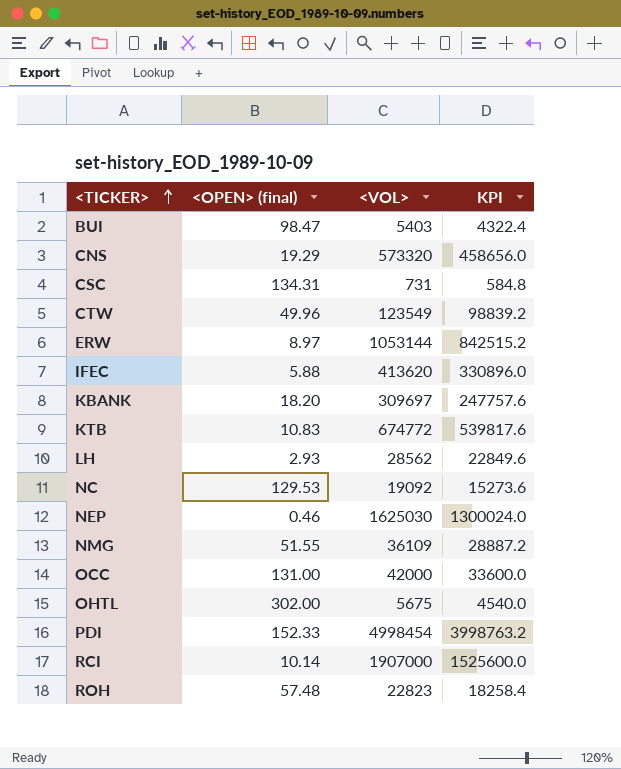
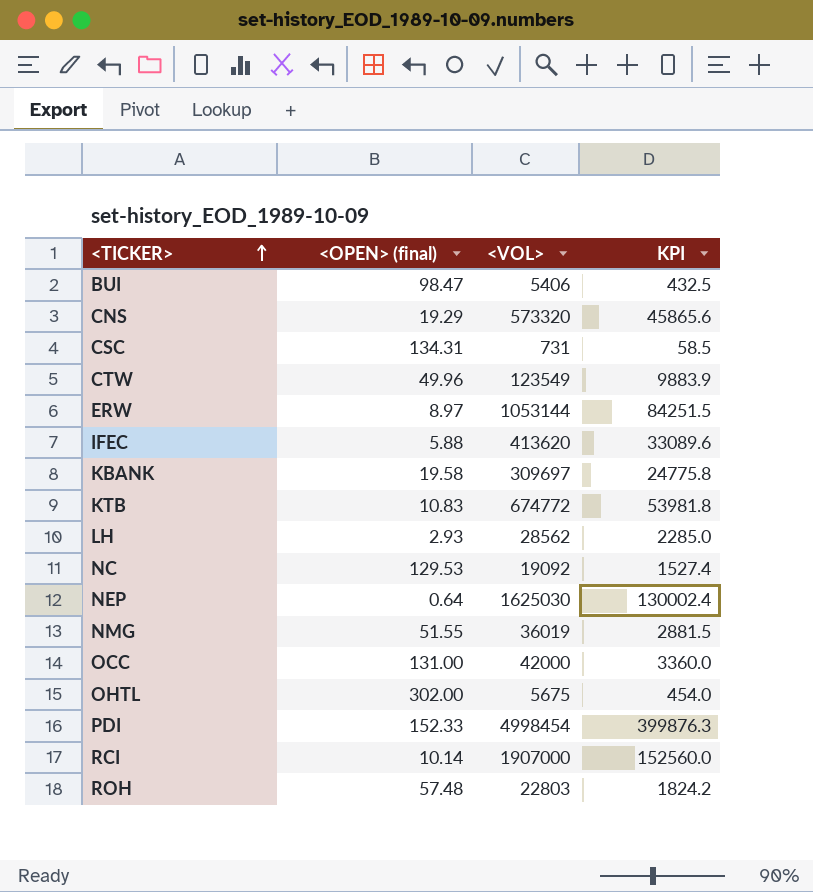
column KPI | formula: [<VOL>] * 0.8 -> [<VOL>] * 0.08
BUI | <VOL>: 5403 -> 5406
KBANK | <OPEN> (final): 18.20 -> 19.58
NEP | <OPEN> (final): 0.46 -> 0.64
NMG | <VOL>: 36109 -> 36019
ROH | <VOL>: 22823 -> 22803

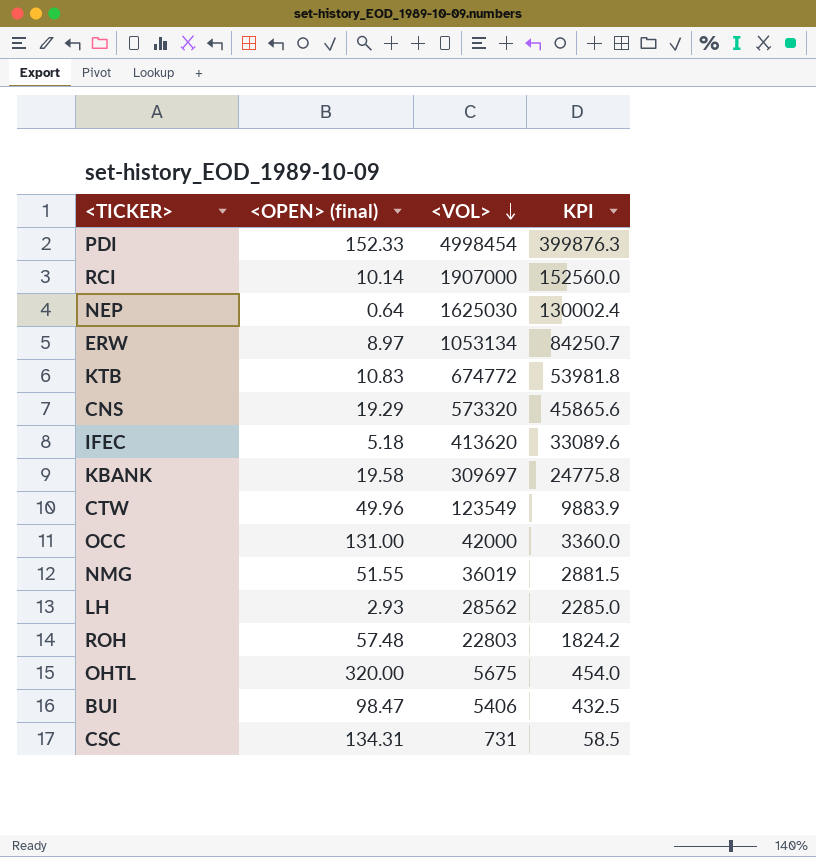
row order: <TICKER> ascending -> <VOL> descending
row NC: 129.53 | 19092 | 1527.4 -> none
ERW | <VOL>: 1053144 -> 1053134
ERW | KPI: 84251.5 -> 84250.7
IFEC | <OPEN> (final): 5.88 -> 5.18
OHTL | <OPEN> (final): 302.00 -> 320.00

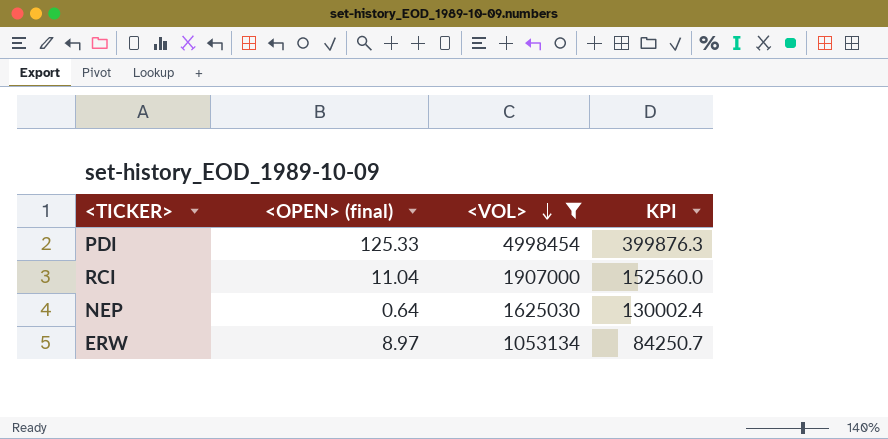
filter: none -> <VOL> >= 1053134
PDI | <OPEN> (final): 152.33 -> 125.33
RCI | <OPEN> (final): 10.14 -> 11.04

